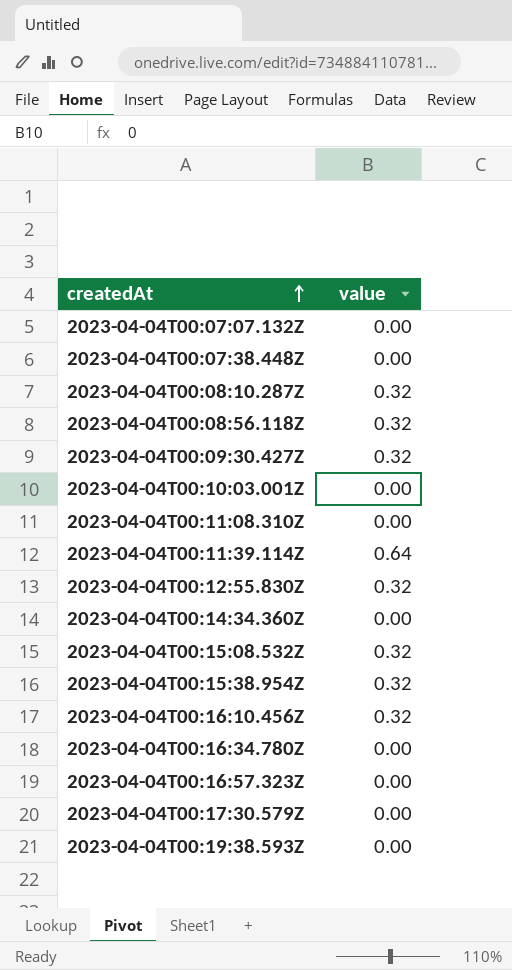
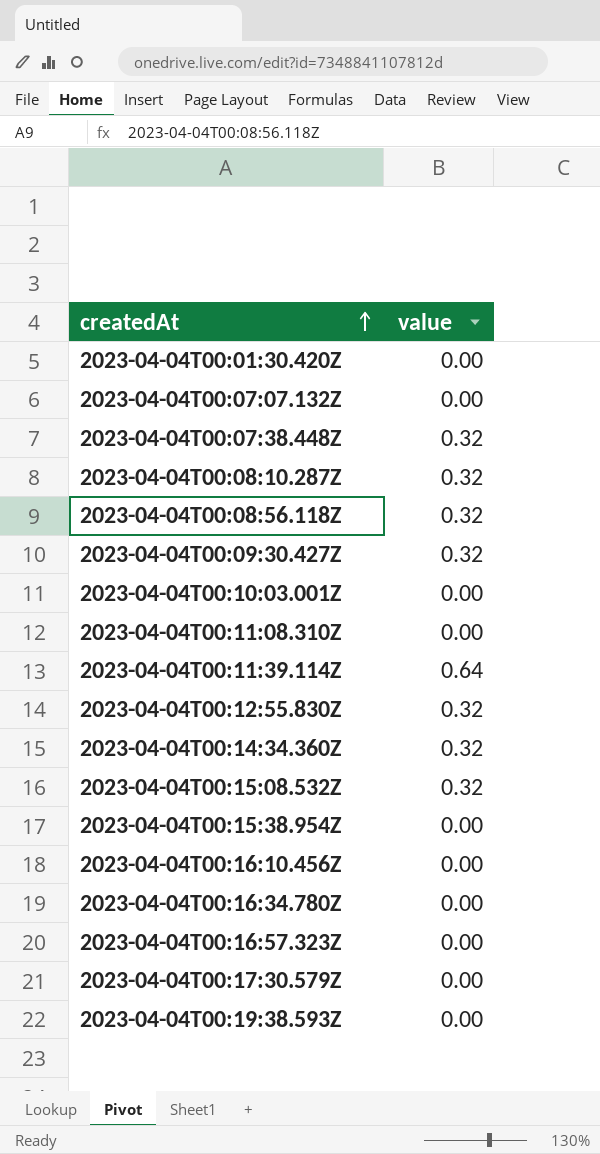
row 2023-04-04T00:01:30.420Z: none -> 0.00
2023-04-04T00:07:38.448Z | value: 0.00 -> 0.32
2023-04-04T00:14:34.360Z | value: 0.00 -> 0.32
2023-04-04T00:15:38.954Z | value: 0.32 -> 0.00
2023-04-04T00:16:10.456Z | value: 0.32 -> 0.00

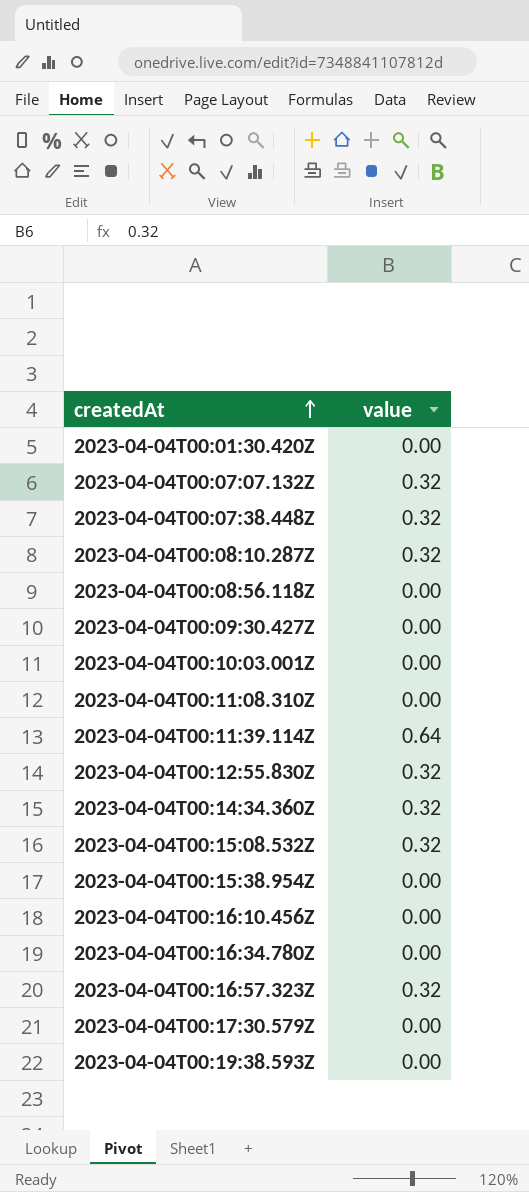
2023-04-04T00:07:07.132Z | value: 0.00 -> 0.32
2023-04-04T00:08:56.118Z | value: 0.32 -> 0.00
2023-04-04T00:09:30.427Z | value: 0.32 -> 0.00
2023-04-04T00:16:57.323Z | value: 0.00 -> 0.32

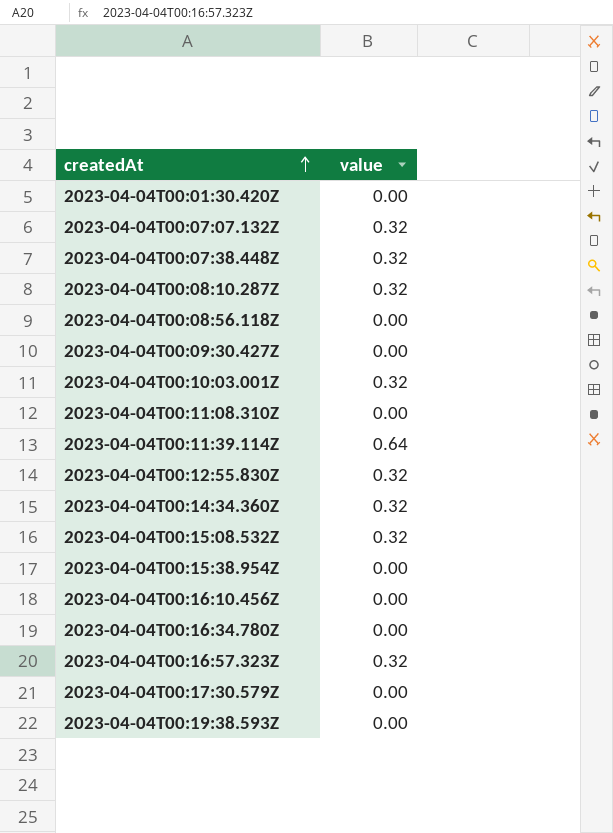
2023-04-04T00:10:03.001Z | value: 0.00 -> 0.32

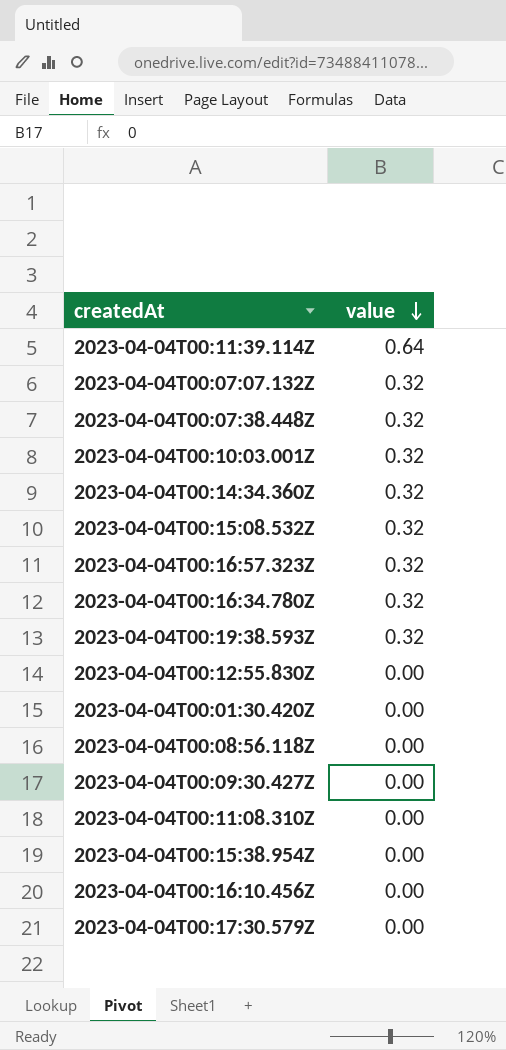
row order: createdAt ascending -> value descending
row 2023-04-04T00:08:10.287Z: 0.32 -> none
2023-04-04T00:16:34.780Z | value: 0.00 -> 0.32
2023-04-04T00:19:38.593Z | value: 0.00 -> 0.32
2023-04-04T00:12:55.830Z | value: 0.32 -> 0.00

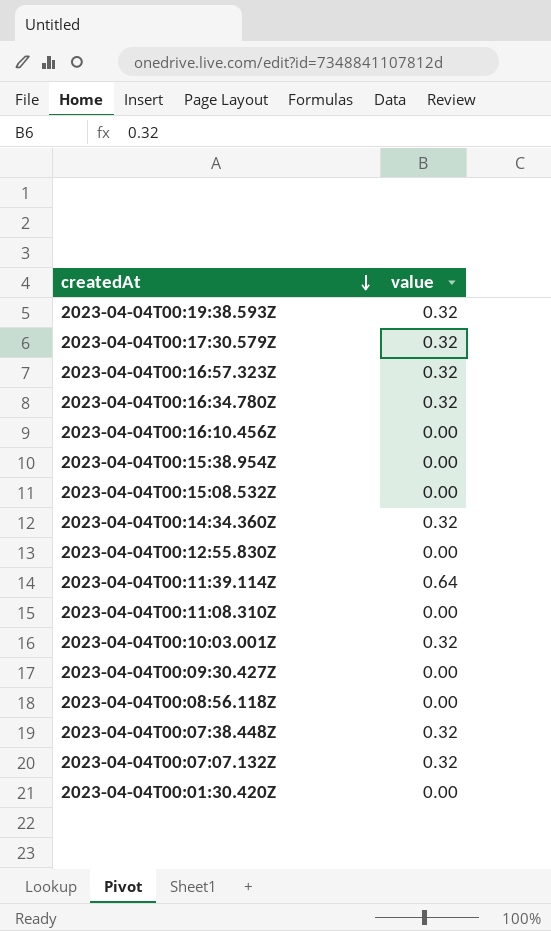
row order: value descending -> createdAt descending
2023-04-04T00:17:30.579Z | value: 0.00 -> 0.32
2023-04-04T00:15:08.532Z | value: 0.32 -> 0.00

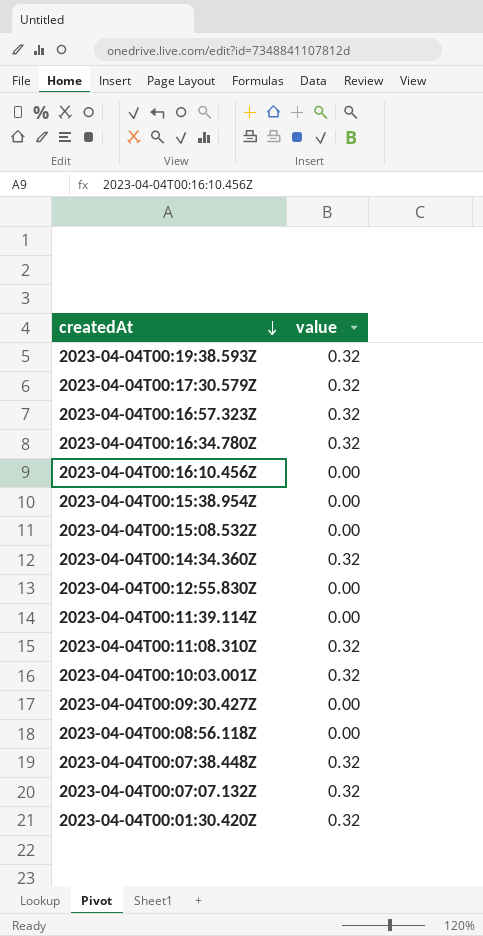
2023-04-04T00:11:39.114Z | value: 0.64 -> 0.00
2023-04-04T00:11:08.310Z | value: 0.00 -> 0.32
2023-04-04T00:01:30.420Z | value: 0.00 -> 0.32

